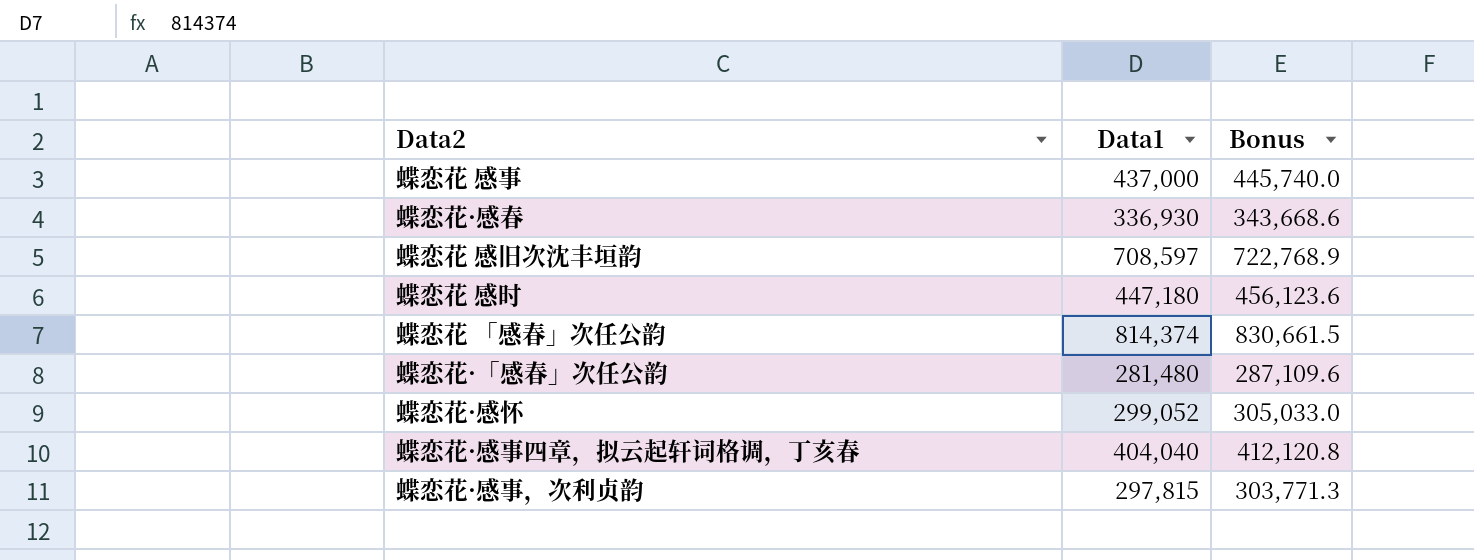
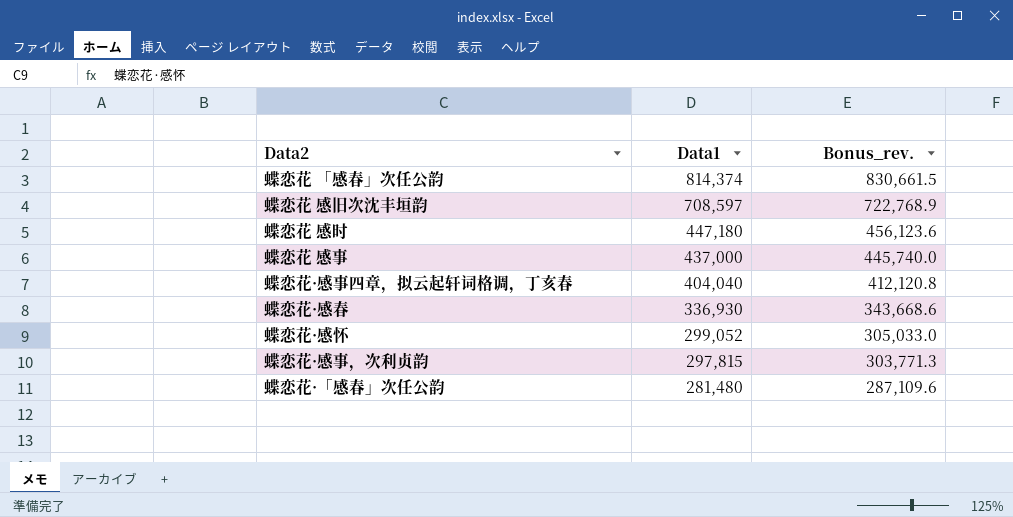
row order: none -> Data1 descending
column name: Bonus -> Bonus_rev.

